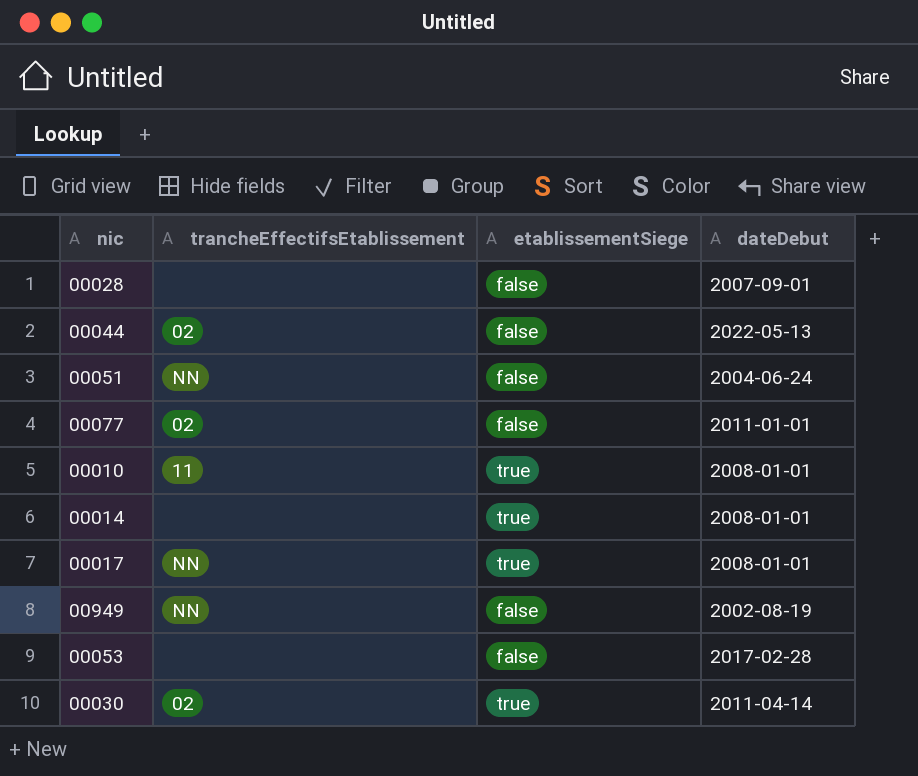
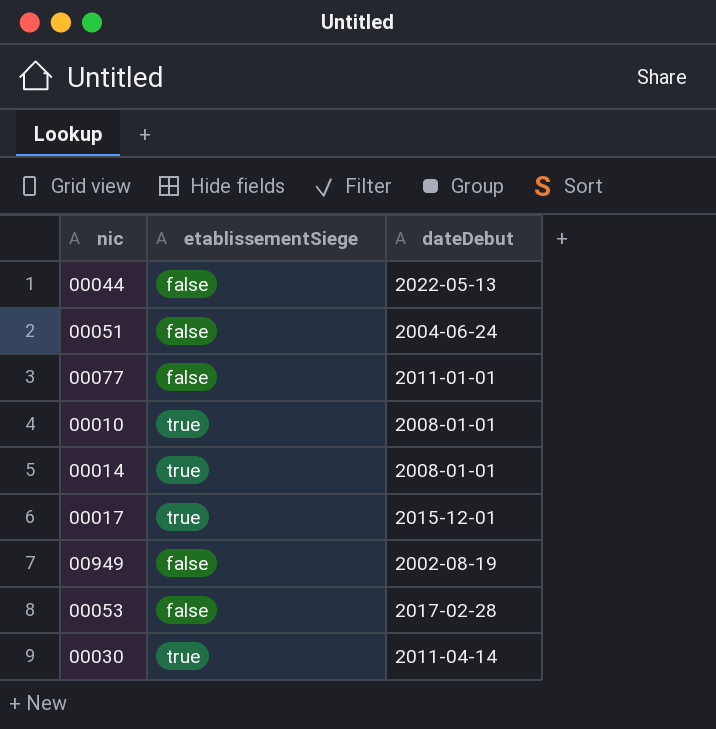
column trancheEffectifsEtablissement | position: 2 -> none
row 00028: none | false | 2007-09-01 -> none
00017 | dateDebut: 2008-01-01 -> 2015-12-01

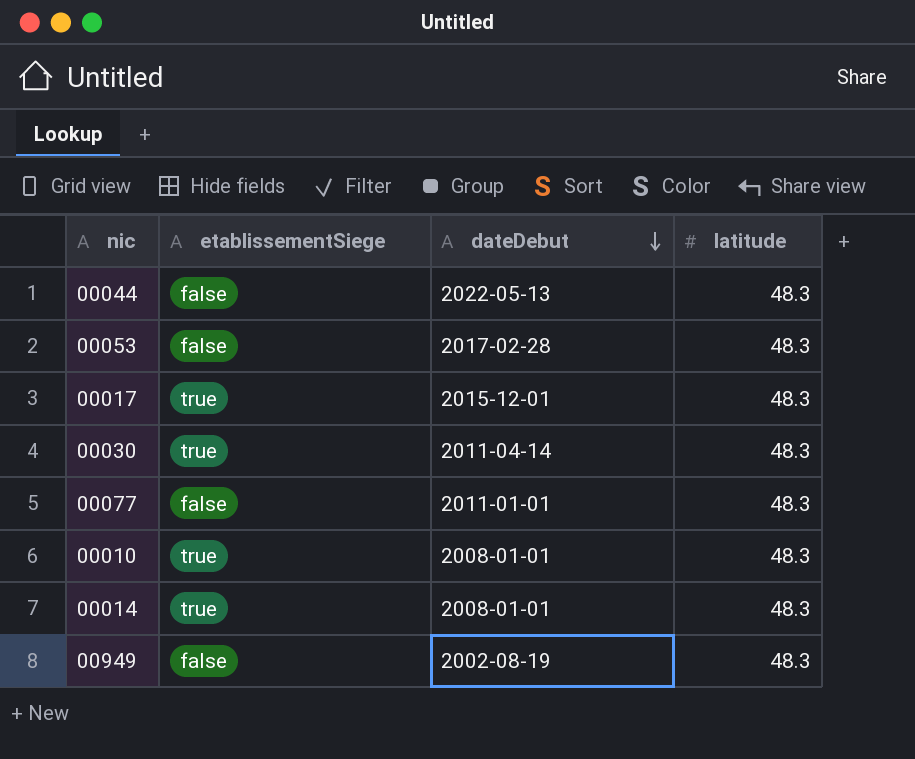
row order: none -> dateDebut descending
column latitude | position: none -> 4
row 00051: false | 2004-06-24 -> none

